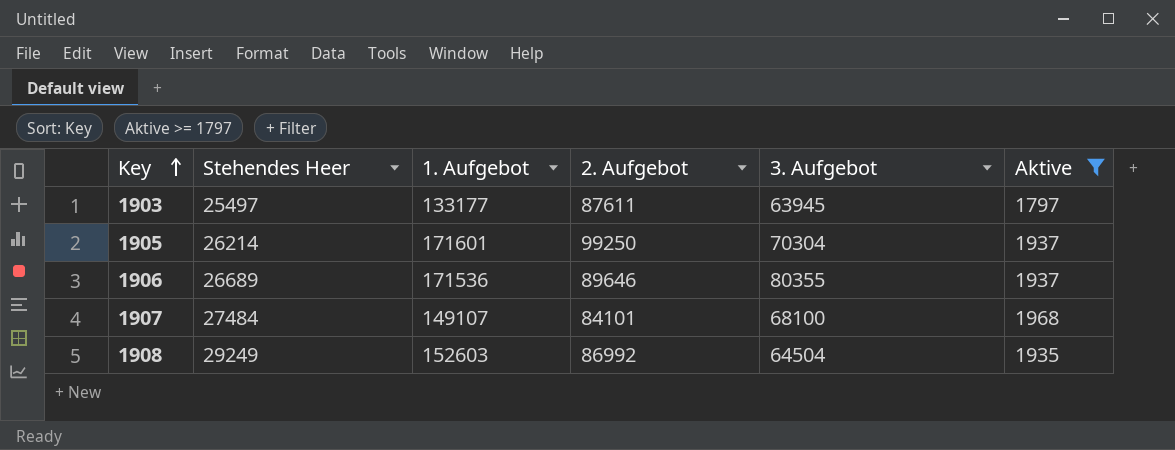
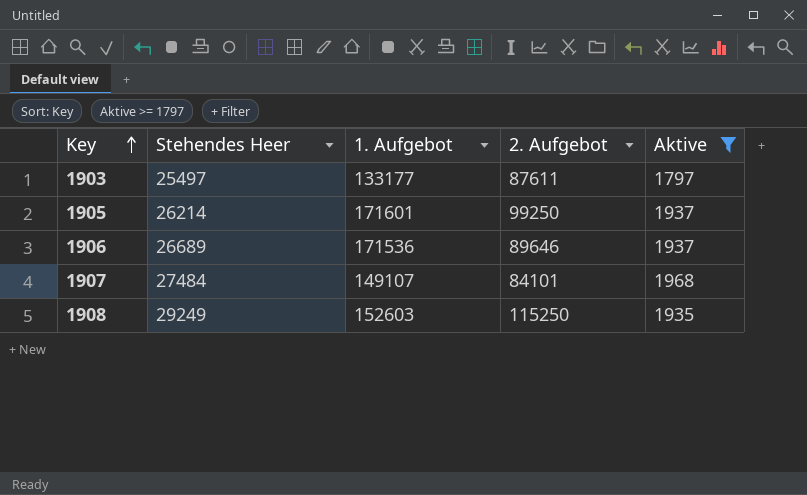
column 3. Aufgebot | position: 5 -> none
1908 | 2. Aufgebot: 86992 -> 115250

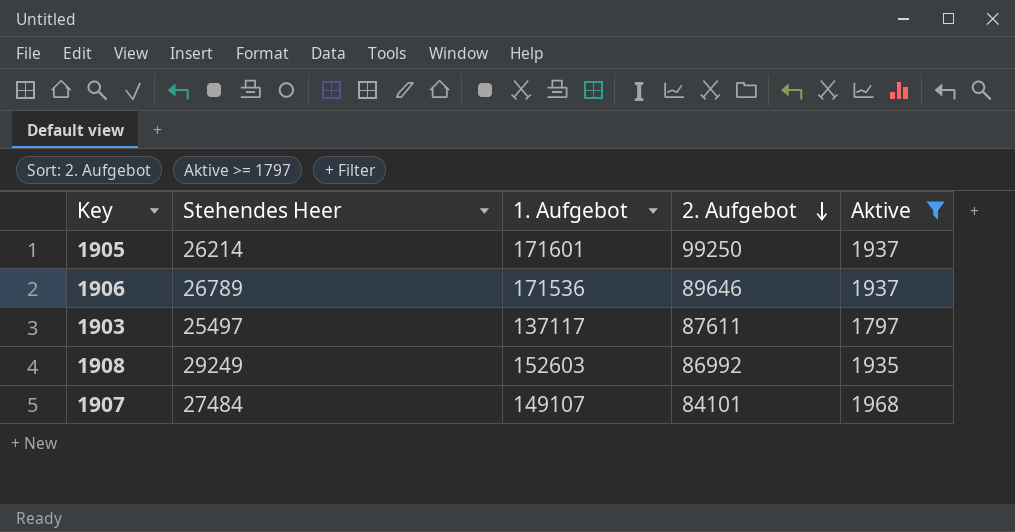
row order: Key ascending -> 2. Aufgebot descending
1906 | Stehendes Heer: 26689 -> 26789
1903 | 1. Aufgebot: 133177 -> 137117
1908 | 2. Aufgebot: 115250 -> 86992

